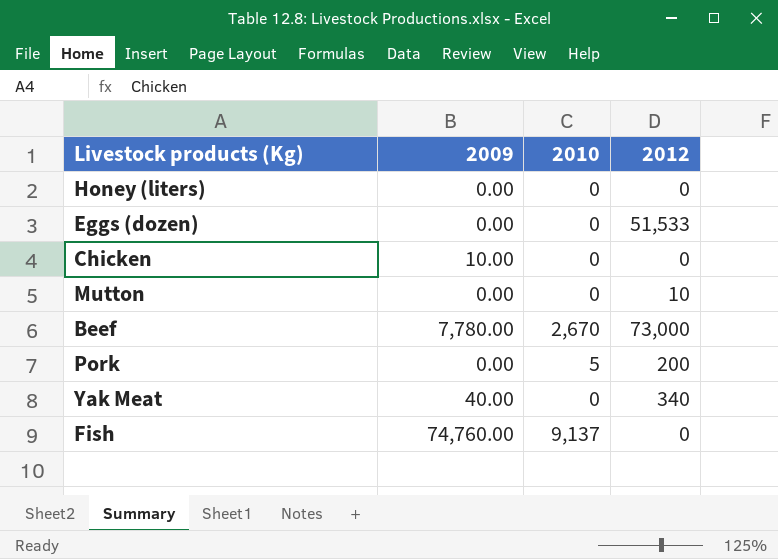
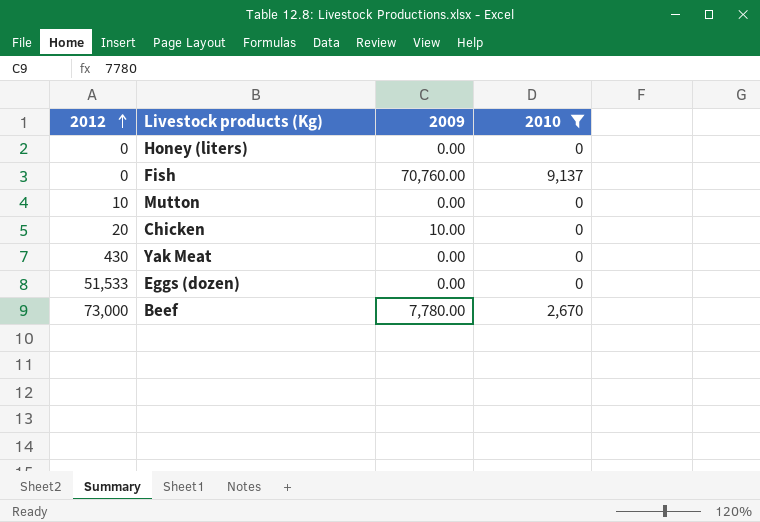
filter: none -> 2010 != 5
row order: none -> 2012 ascending
column 2012 | position: 4 -> 1
Fish | 2009: 74,760.00 -> 70,760.00
Chicken | 2012: 0 -> 20
Yak Meat | 2012: 340 -> 430
Yak Meat | 2009: 40.00 -> 0.00

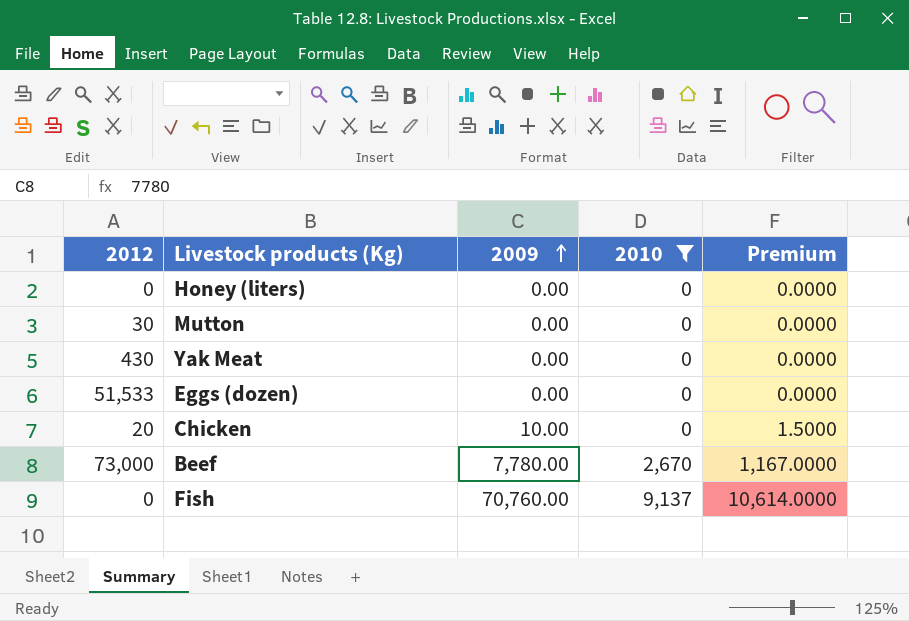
row order: 2012 ascending -> 2009 ascending
column Premium | formula: none -> [2009] * 0.15
Mutton | 2012: 10 -> 30

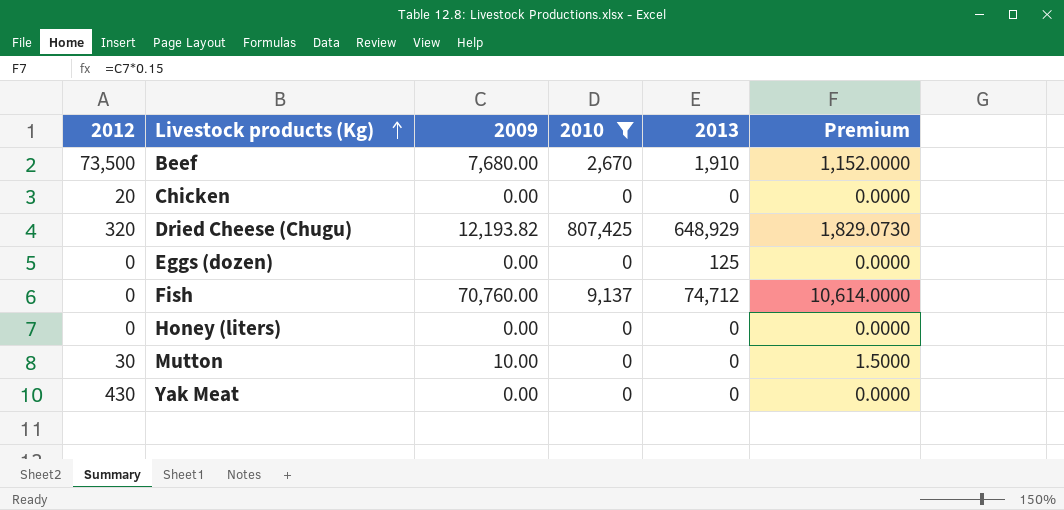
row order: 2009 ascending -> Livestock products (Kg) ascending
column 2013 | position: none -> 5
Beef | 2012: 73,000 -> 73,500
Beef | 2009: 7,780.00 -> 7,680.00
Beef | Premium: 1,167.0000 -> 1,152.0000
Chicken | 2009: 10.00 -> 0.00
Chicken | Premium: 1.5000 -> 0.0000
row Dried Cheese (Chugu): none -> 320 | 12,193.82 | 807,425 | 648,929 | 1,829.0730
Eggs (dozen) | 2012: 51,533 -> 0
Mutton | 2009: 0.00 -> 10.00
Mutton | Premium: 0.0000 -> 1.5000

